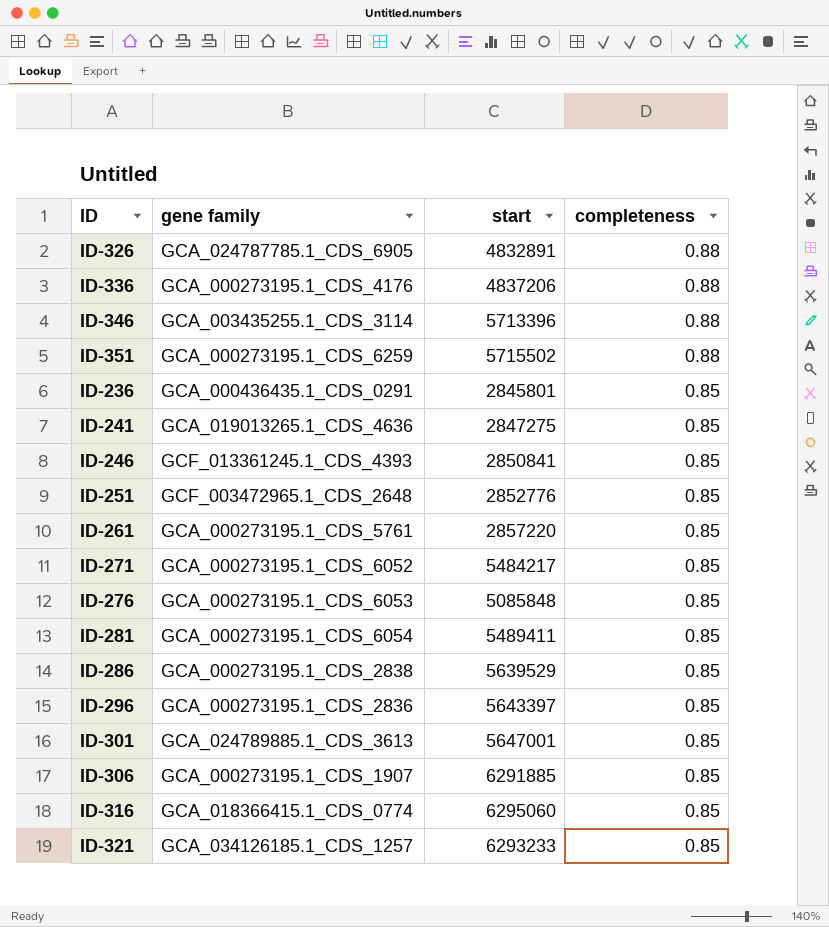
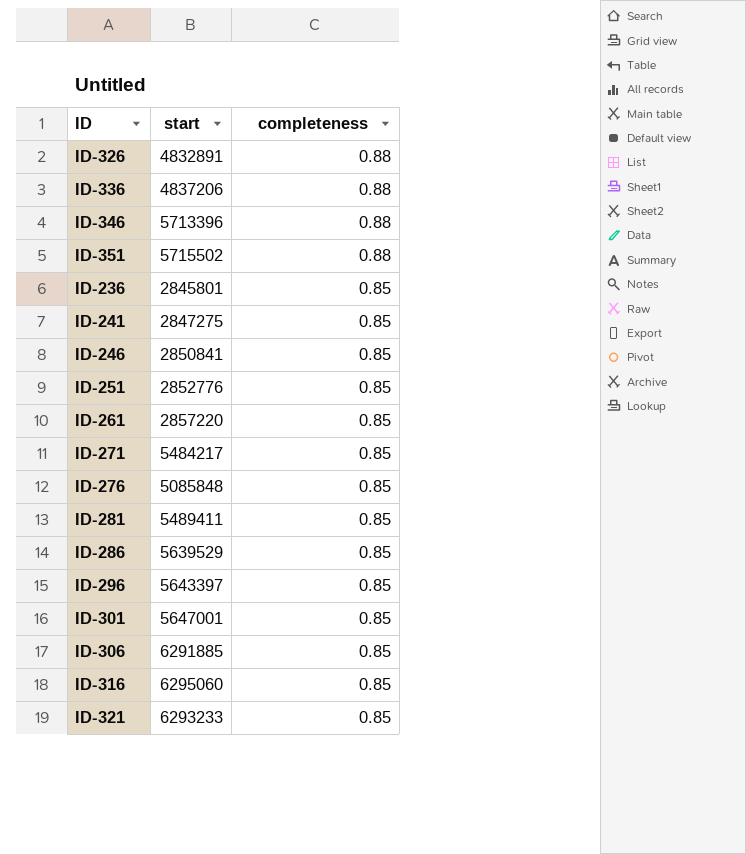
column gene family | position: 2 -> none

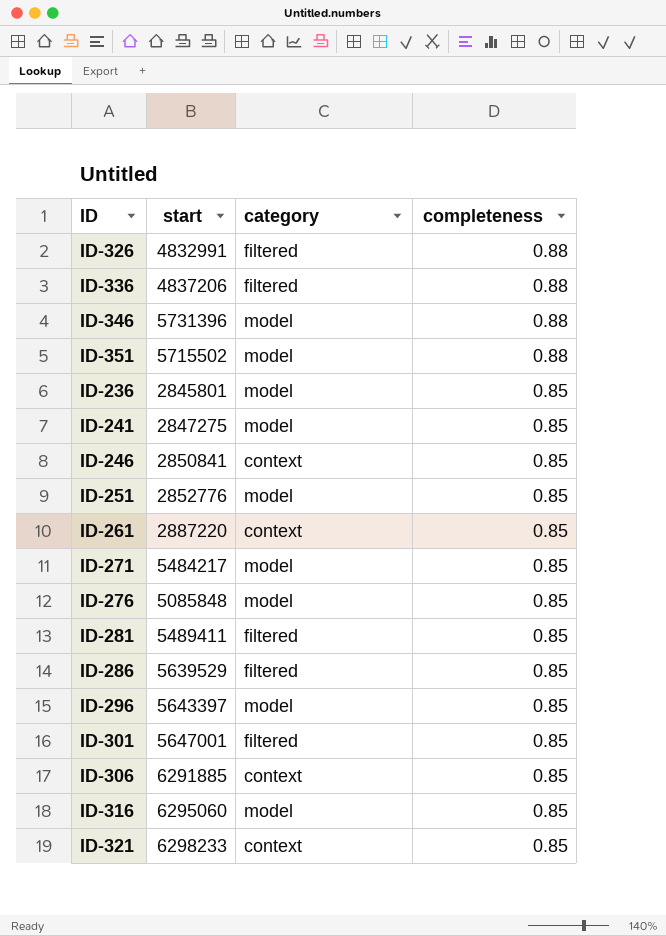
column category | position: none -> 3
ID-326 | start: 4832891 -> 4832991
ID-346 | start: 5713396 -> 5731396
ID-261 | start: 2857220 -> 2887220
ID-321 | start: 6293233 -> 6298233

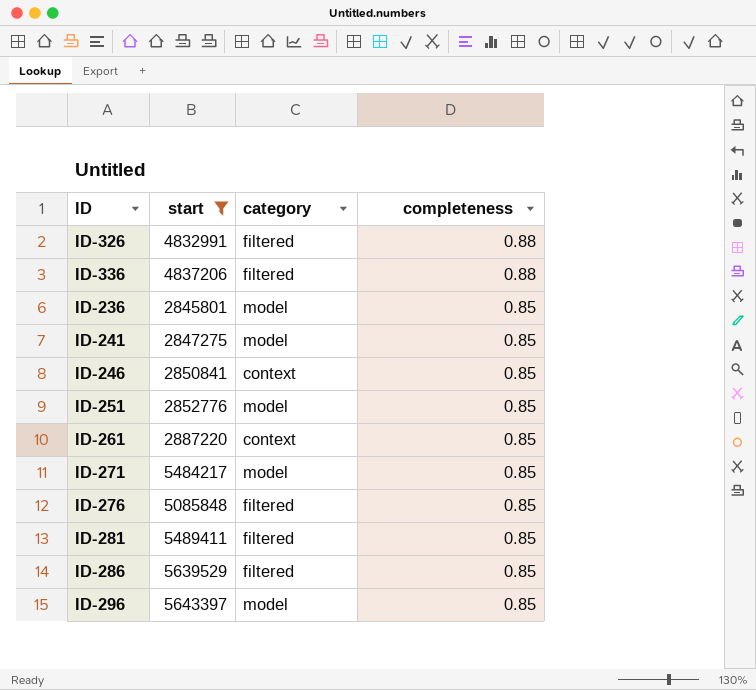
filter: none -> start <= 5643397
ID-276 | category: model -> filtered

